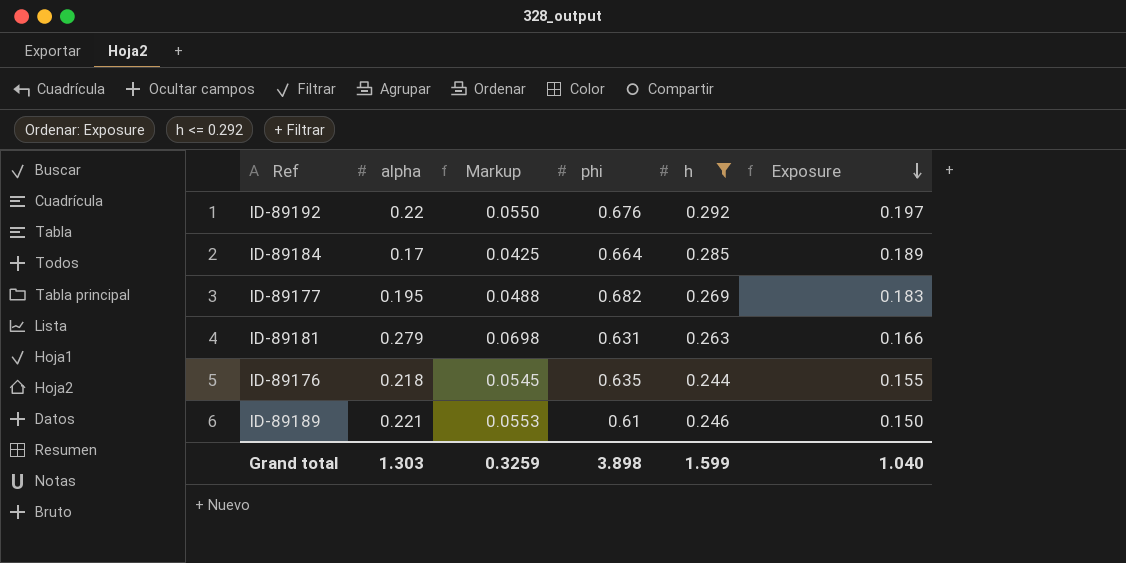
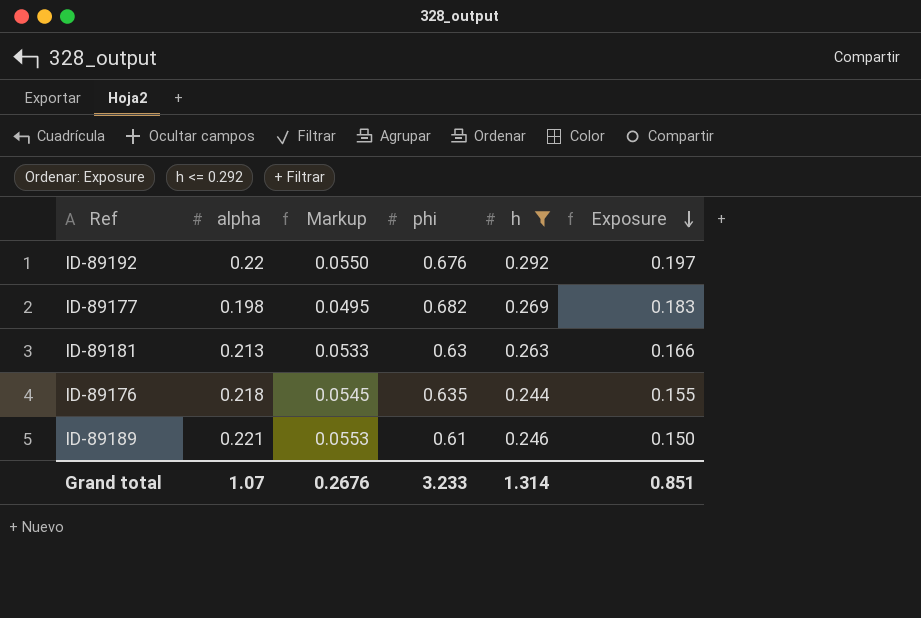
row ID-89184: 0.17 | 0.0425 | 0.664 | 0.285 | 0.189 -> none
ID-89177 | alpha: 0.195 -> 0.198
ID-89177 | Markup: 0.0488 -> 0.0495
ID-89181 | alpha: 0.279 -> 0.213
ID-89181 | Markup: 0.0698 -> 0.0533
ID-89181 | phi: 0.631 -> 0.63
Grand total | alpha: 1.303 -> 1.07
Grand total | Markup: 0.3259 -> 0.2676
Grand total | phi: 3.898 -> 3.233
Grand total | h: 1.599 -> 1.314
Grand total | Exposure: 1.040 -> 0.851

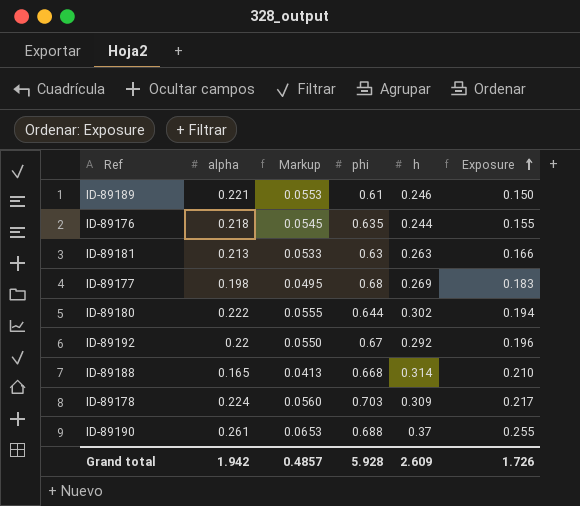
filter: h <= 0.292 -> none
row order: Exposure descending -> Exposure ascending
ID-89177 | phi: 0.682 -> 0.68
ID-89192 | phi: 0.676 -> 0.67
ID-89192 | Exposure: 0.197 -> 0.196
Grand total | alpha: 1.07 -> 1.942
Grand total | Markup: 0.2676 -> 0.4857
Grand total | phi: 3.233 -> 5.928
Grand total | h: 1.314 -> 2.609
Grand total | Exposure: 0.851 -> 1.726

